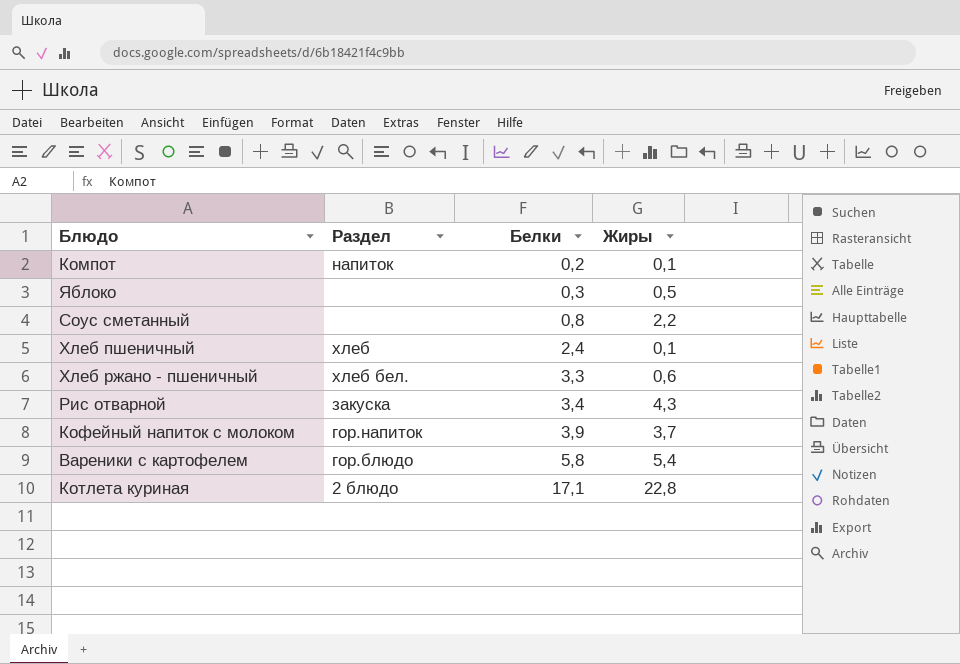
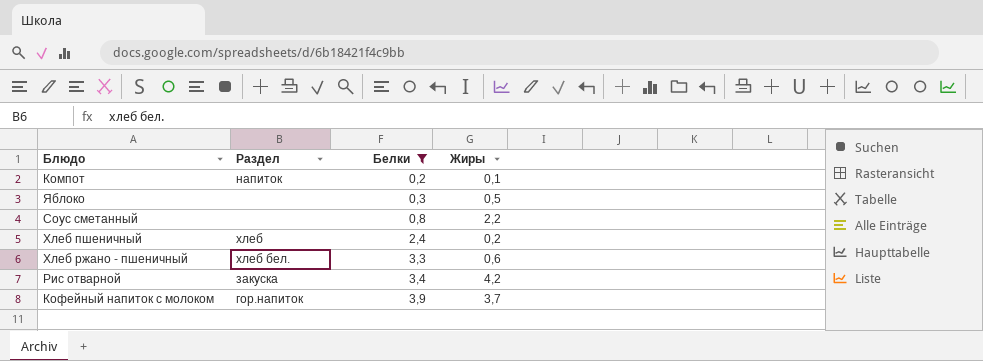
filter: none -> Белки <= 3,9
Хлеб пшеничный | Жиры: 0,1 -> 0,2
Рис отварной | Жиры: 4,3 -> 4,2

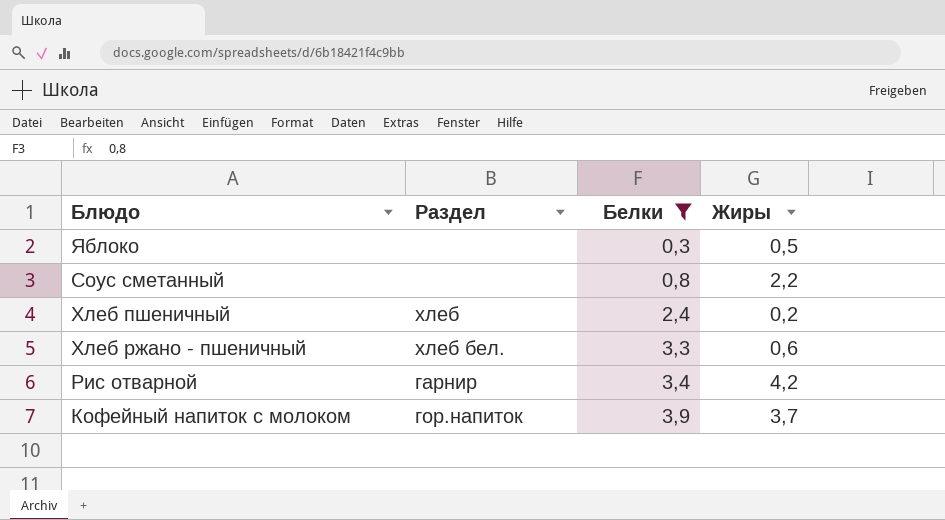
row Компот: напиток | 0,2 | 0,1 -> none
Рис отварной | Раздел: закуска -> гарнир

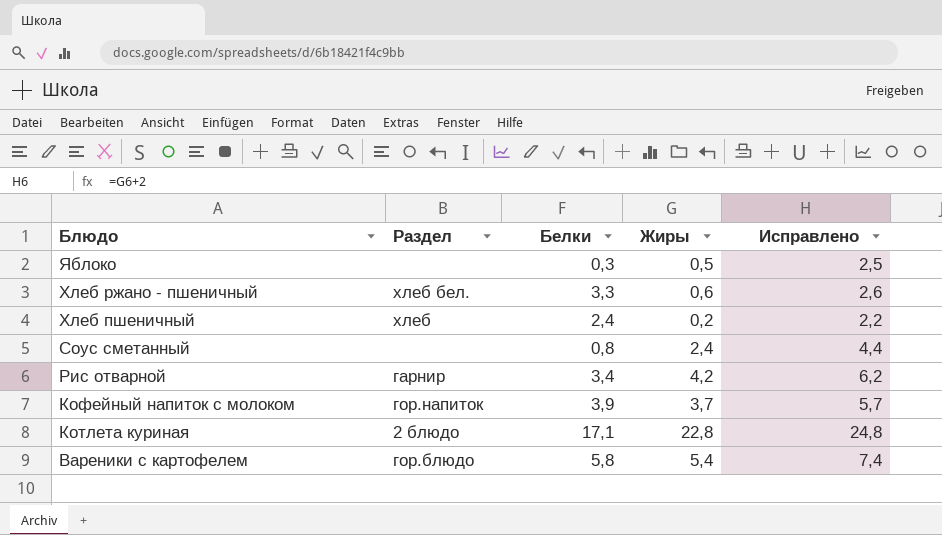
filter: Белки <= 3,9 -> none
row order: Белки ascending -> Блюдо descending
column Исправлено | formula: none -> [Жиры] + 2
Соус сметанный | Жиры: 2,2 -> 2,4

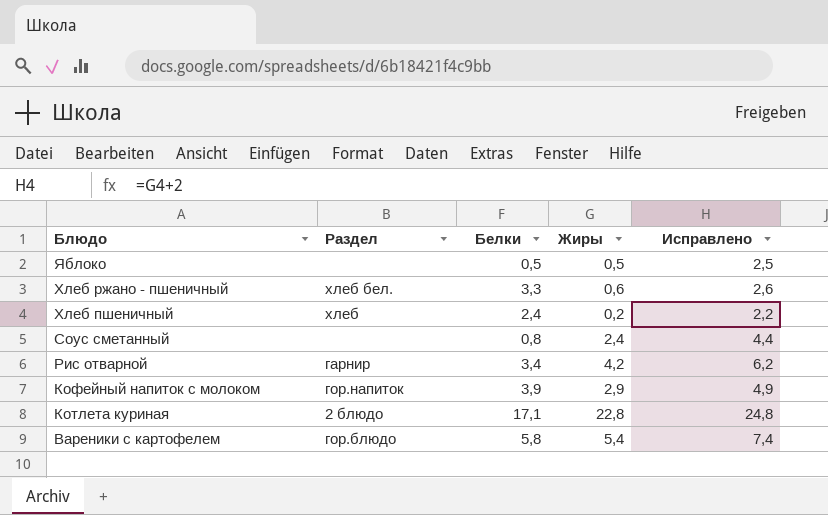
Яблоко | Белки: 0,3 -> 0,5
Кофейный напиток с молоком | Жиры: 3,7 -> 2,9
Кофейный напиток с молоком | Исправлено: 5,7 -> 4,9

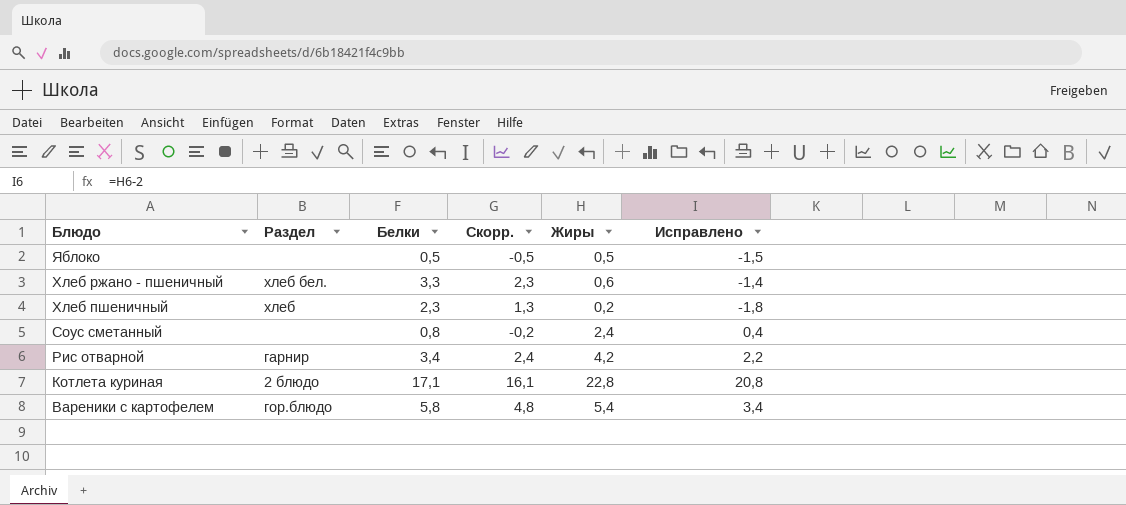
column Скорр. | formula: none -> [Белки] - 1
column Исправлено | formula: [Жиры] + 2 -> [Жиры] - 2
row Кофейный напиток с молоком: гор.напиток | 3,9 | 2,9 | 4,9 -> none
Хлеб пшеничный | Белки: 2,4 -> 2,3

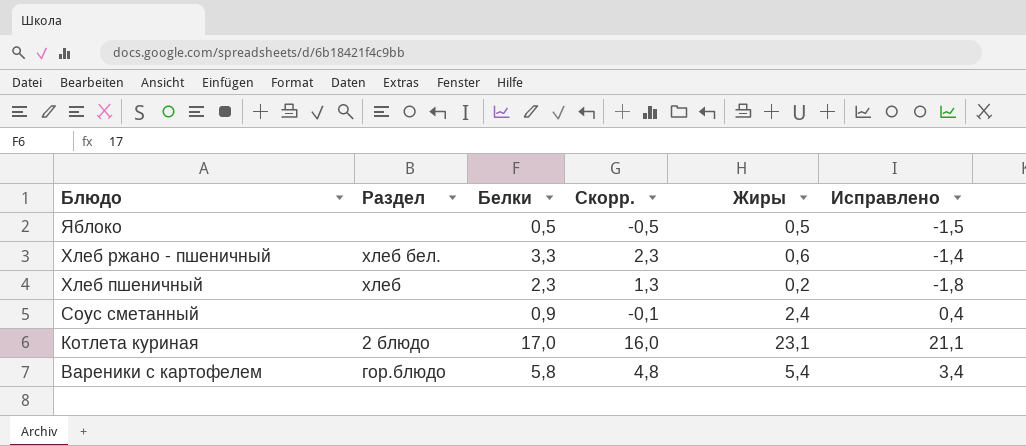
row Рис отварной: гарнир | 3,4 | 2,4 | 4,2 | 2,2 -> none
Соус сметанный | Белки: 0,8 -> 0,9
Соус сметанный | Скорр.: -0,2 -> -0,1
Котлета куриная | Белки: 17,1 -> 17,0
Котлета куриная | Скорр.: 16,1 -> 16,0
Котлета куриная | Жиры: 22,8 -> 23,1
Котлета куриная | Исправлено: 20,8 -> 21,1

